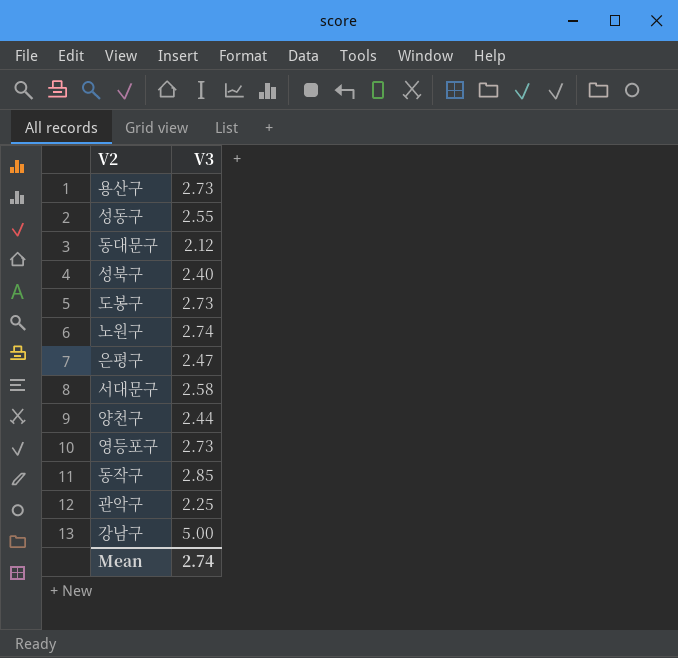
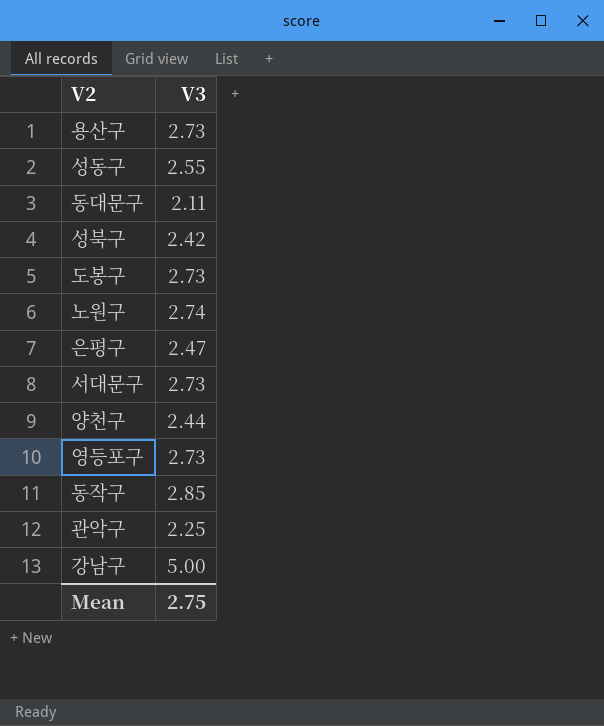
동대문구 | V3: 2.12 -> 2.11
성북구 | V3: 2.40 -> 2.42
서대문구 | V3: 2.58 -> 2.73
Mean | V3: 2.74 -> 2.75

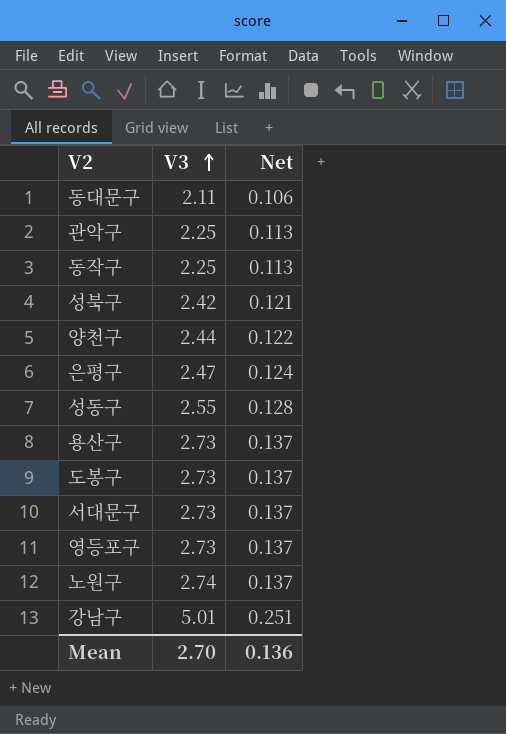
row order: none -> V3 ascending
column Net | formula: none -> [V3] * 0.05
동작구 | V3: 2.85 -> 2.25
강남구 | V3: 5.00 -> 5.01
Mean | V3: 2.75 -> 2.70

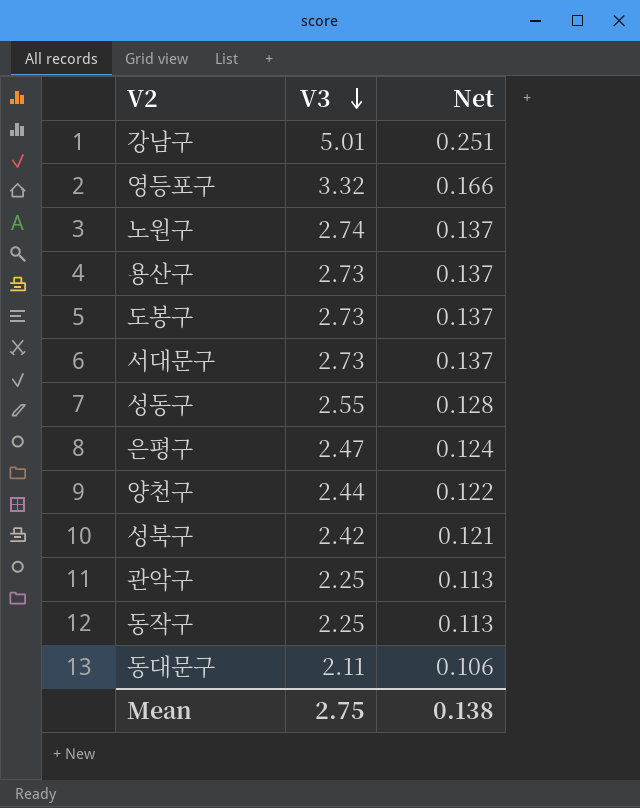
row order: V3 ascending -> V3 descending
영등포구 | V3: 2.73 -> 3.32
영등포구 | Net: 0.137 -> 0.166
Mean | V3: 2.70 -> 2.75
Mean | Net: 0.136 -> 0.138

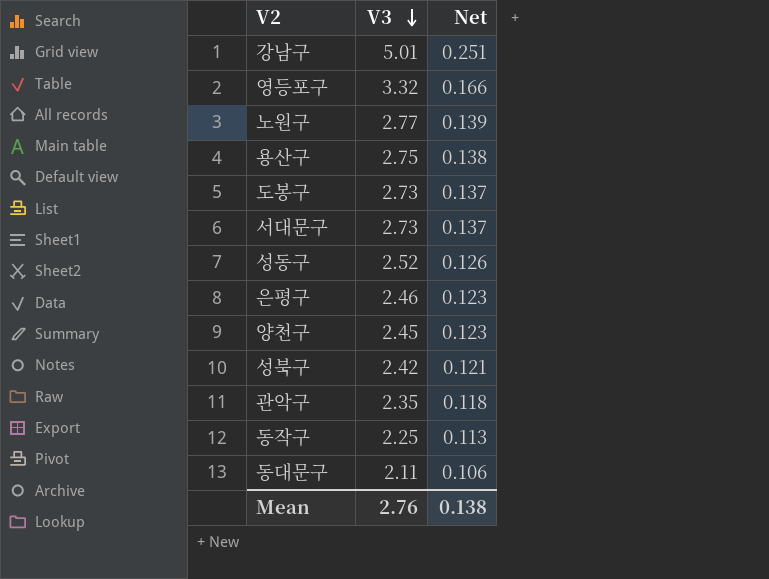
노원구 | V3: 2.74 -> 2.77
노원구 | Net: 0.137 -> 0.139
용산구 | V3: 2.73 -> 2.75
용산구 | Net: 0.137 -> 0.138
성동구 | V3: 2.55 -> 2.52
성동구 | Net: 0.128 -> 0.126
은평구 | V3: 2.47 -> 2.46
은평구 | Net: 0.124 -> 0.123
양천구 | V3: 2.44 -> 2.45
양천구 | Net: 0.122 -> 0.123
관악구 | V3: 2.25 -> 2.35
관악구 | Net: 0.113 -> 0.118
Mean | V3: 2.75 -> 2.76

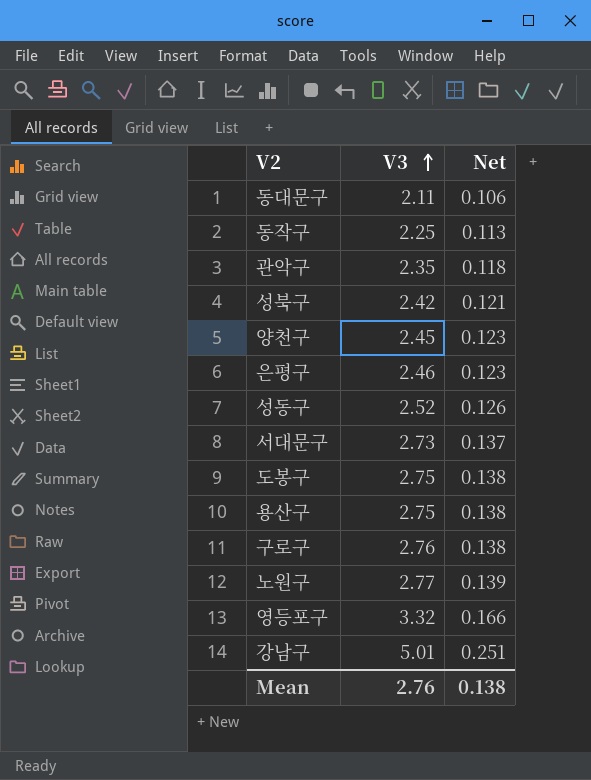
row order: V3 descending -> V3 ascending
도봉구 | V3: 2.73 -> 2.75
도봉구 | Net: 0.137 -> 0.138
row 구로구: none -> 2.76 | 0.138

